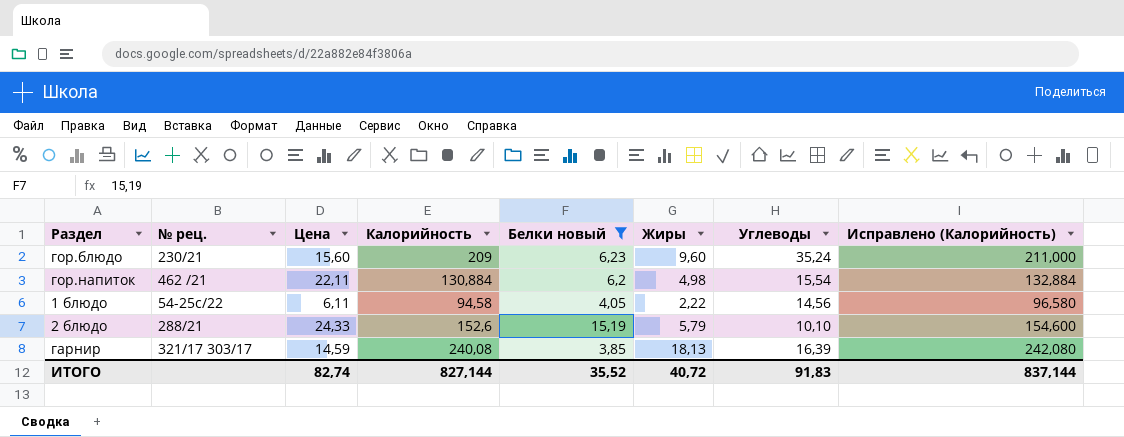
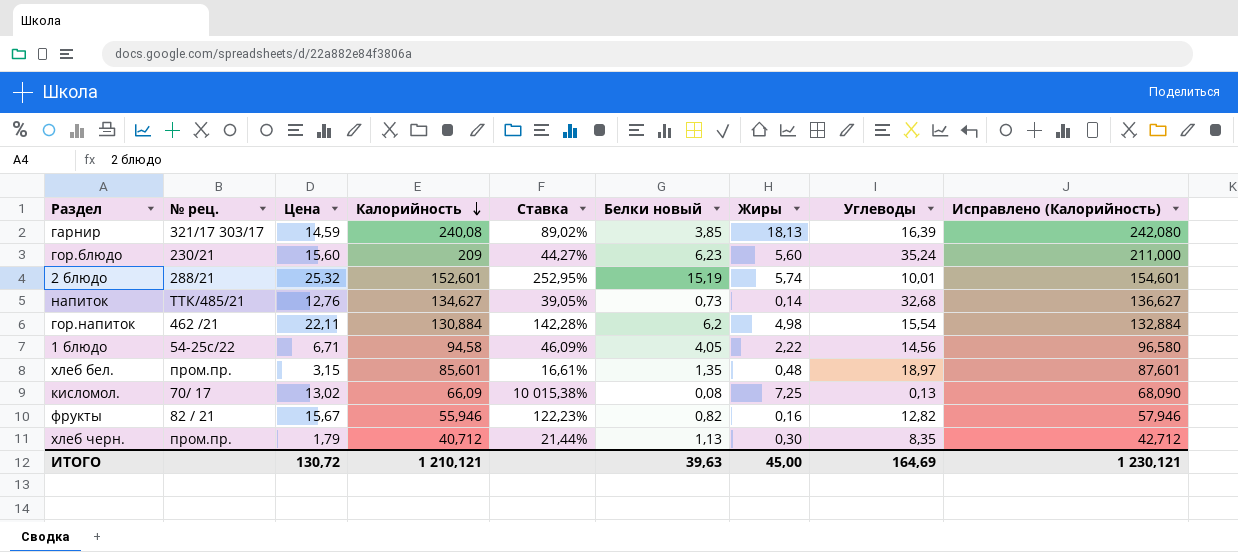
filter: Белки новый >= 3,85 -> none
row order: none -> Калорийность descending
column Ставка | formula: none -> [Цена] / [Углеводы]
гор.блюдо | Жиры: 9,60 -> 5,60
2 блюдо | Цена: 24,33 -> 25,32
2 блюдо | Калорийность: 152,6 -> 152,601
2 блюдо | Жиры: 5,79 -> 5,74
2 блюдо | Углеводы: 10,10 -> 10,01
2 блюдо | Исправлено (Калорийность): 154,600 -> 154,601
1 блюдо | Цена: 6,11 -> 6,71
ИТОГО | Цена: 82,74 -> 130,72
ИТОГО | Калорийность: 827,144 -> 1 210,121
ИТОГО | Белки новый: 35,52 -> 39,63
ИТОГО | Жиры: 40,72 -> 45,00
ИТОГО | Углеводы: 91,83 -> 164,69
ИТОГО | Исправлено (Калорийность): 837,144 -> 1 230,121

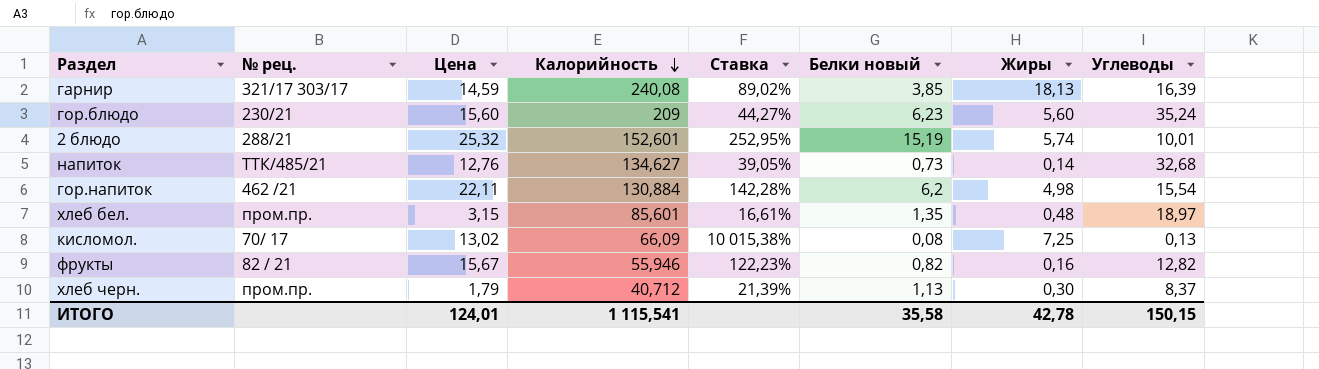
column Исправлено (Калорийность) | formula: [Калорийность] + 2 -> none
row 1 блюдо: 54-25с/22 | 6,71 | 94,58 | 46,09% | 4,05 | 2,22 | 14,56 | 96,580 -> none
хлеб черн. | Ставка: 21,44% -> 21,39%
хлеб черн. | Углеводы: 8,35 -> 8,37
ИТОГО | Цена: 130,72 -> 124,01
ИТОГО | Калорийность: 1 210,121 -> 1 115,541
ИТОГО | Белки новый: 39,63 -> 35,58
ИТОГО | Жиры: 45,00 -> 42,78
ИТОГО | Углеводы: 164,69 -> 150,15

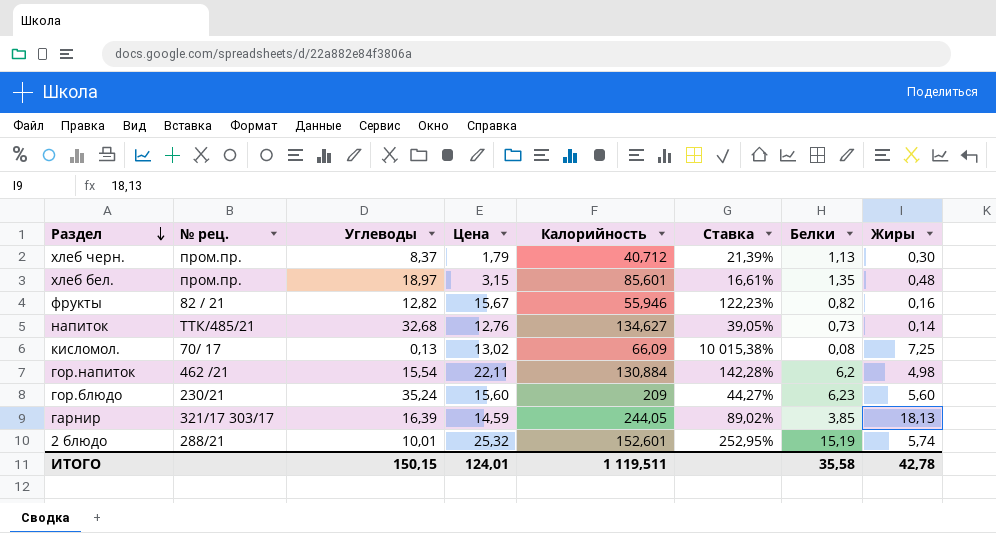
row order: Калорийность descending -> Раздел descending
column Углеводы | position: 8 -> 3
column name: Белки новый -> Белки
гарнир | Калорийность: 240,08 -> 244,05
ИТОГО | Калорийность: 1 115,541 -> 1 119,511

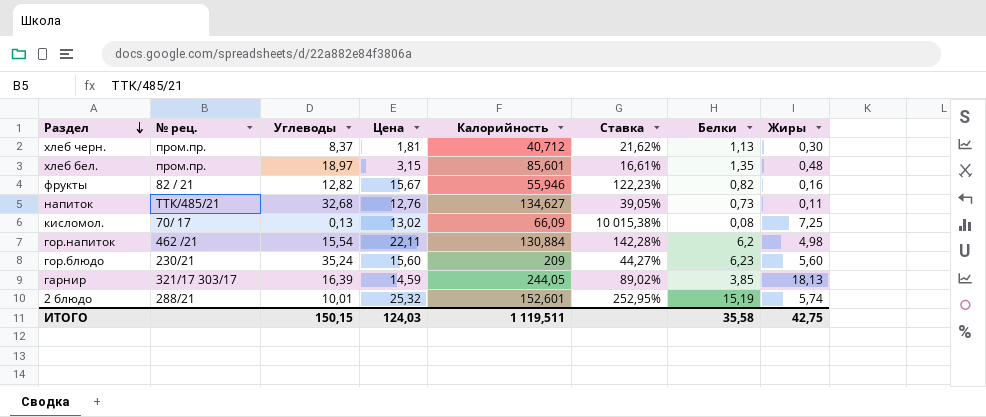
хлеб черн. | Цена: 1,79 -> 1,81
хлеб черн. | Ставка: 21,39% -> 21,62%
напиток | Жиры: 0,14 -> 0,11
ИТОГО | Цена: 124,01 -> 124,03
ИТОГО | Жиры: 42,78 -> 42,75

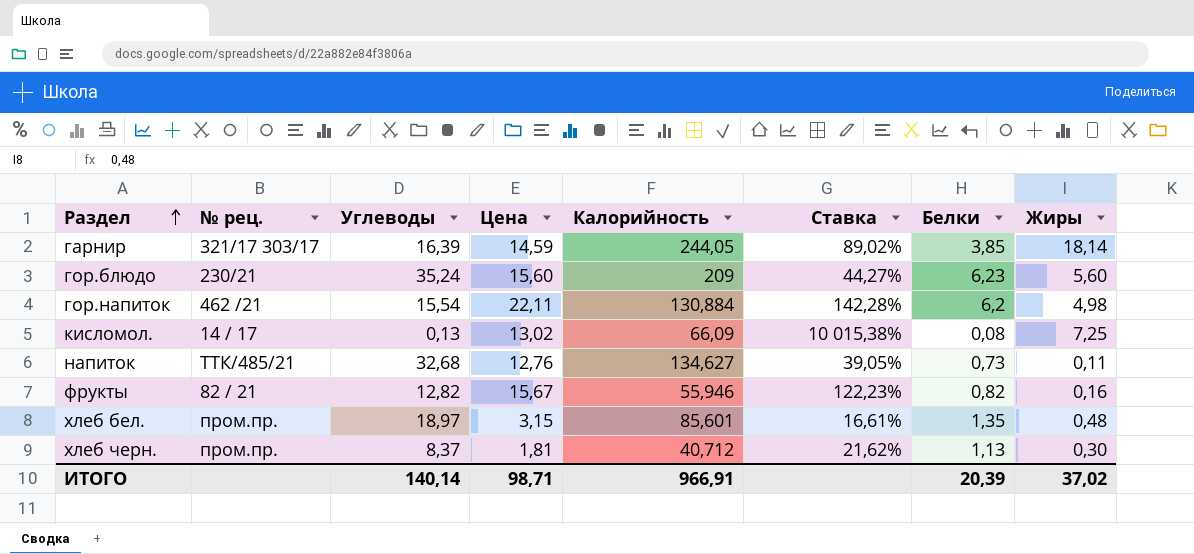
row order: Раздел descending -> Раздел ascending
row 2 блюдо: 288/21 | 10,01 | 25,32 | 152,601 | 252,95% | 15,19 | 5,74 -> none
гарнир | Жиры: 18,13 -> 18,14
кисломол. | № рец.: 70/ 17 -> 14 / 17
ИТОГО | Углеводы: 150,15 -> 140,14
ИТОГО | Цена: 124,03 -> 98,71
ИТОГО | Калорийность: 1 119,511 -> 966,91
ИТОГО | Белки: 35,58 -> 20,39
ИТОГО | Жиры: 42,75 -> 37,02

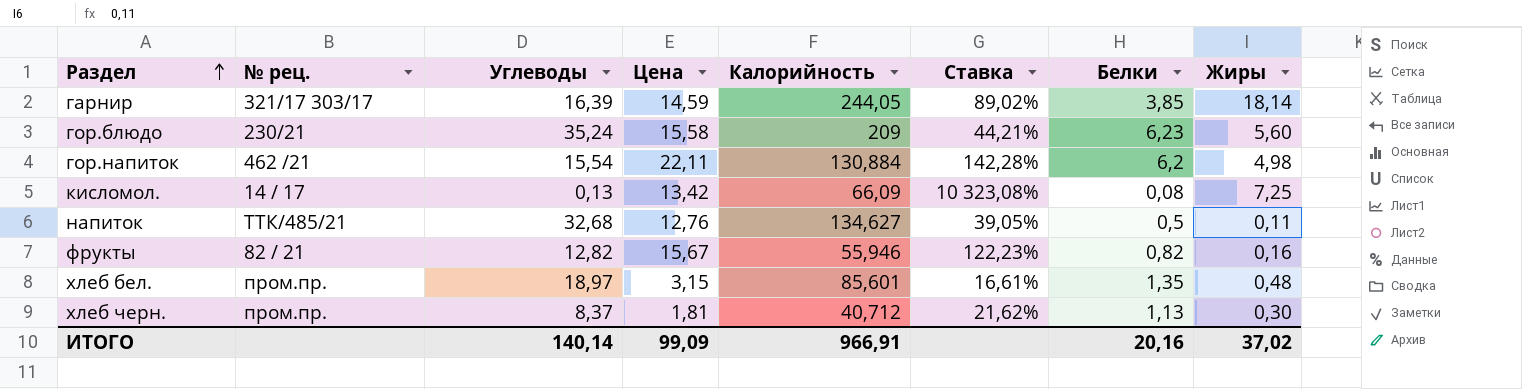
гор.блюдо | Цена: 15,60 -> 15,58
гор.блюдо | Ставка: 44,27% -> 44,21%
кисломол. | Цена: 13,02 -> 13,42
кисломол. | Ставка: 10 015,38% -> 10 323,08%
напиток | Белки: 0,73 -> 0,5
ИТОГО | Цена: 98,71 -> 99,09
ИТОГО | Белки: 20,39 -> 20,16

